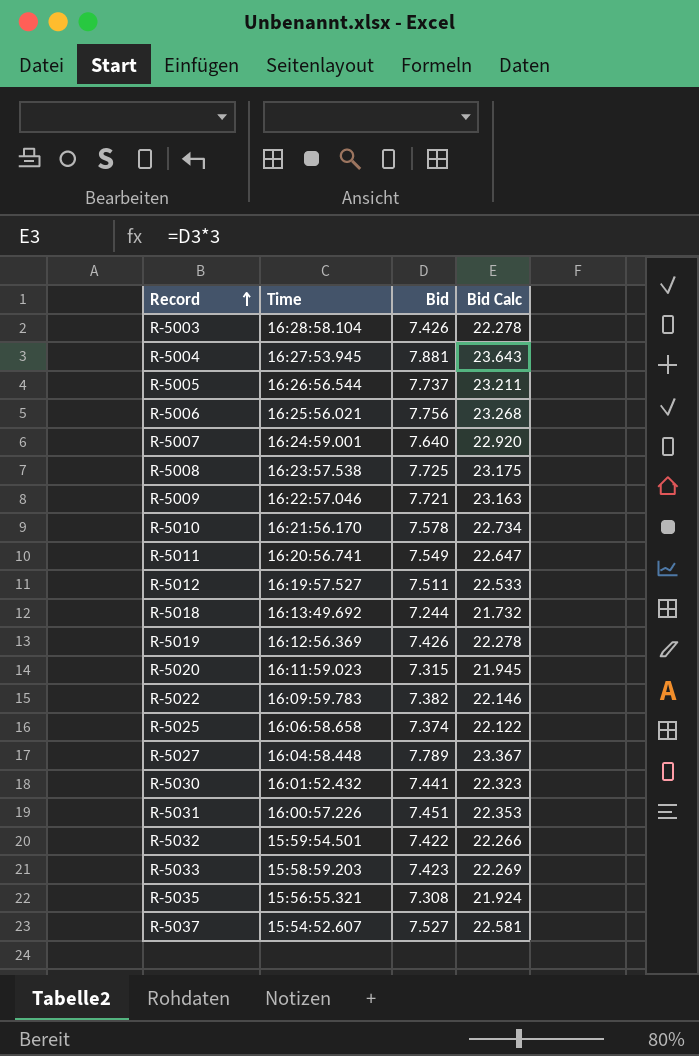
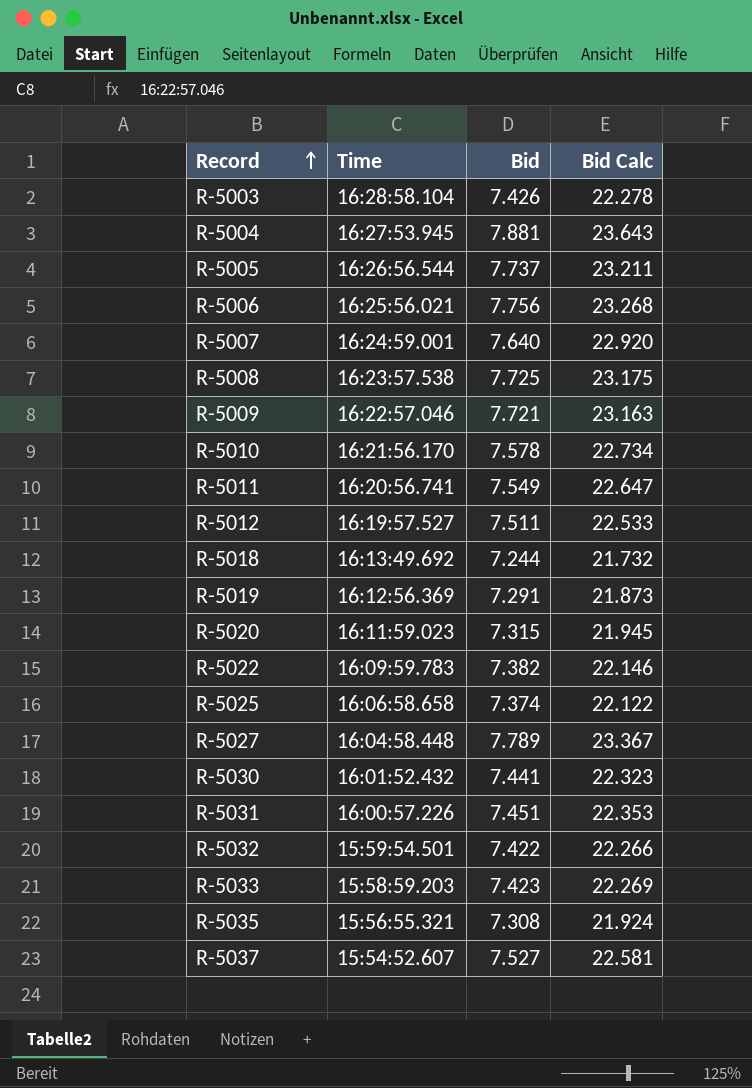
R-5019 | Bid: 7.426 -> 7.291
R-5019 | Bid Calc: 22.278 -> 21.873

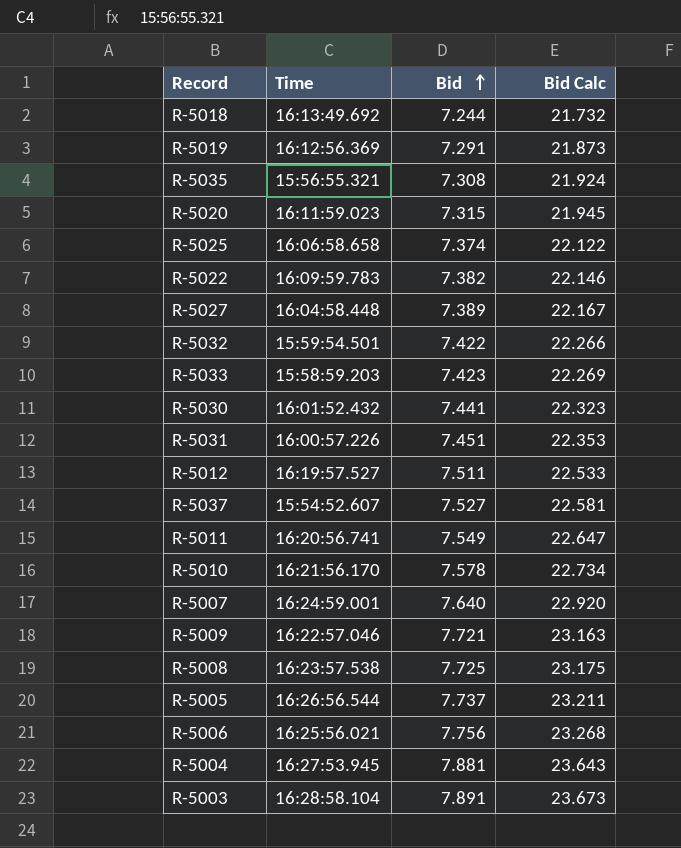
row order: Record ascending -> Bid ascending
R-5027 | Bid: 7.789 -> 7.389
R-5027 | Bid Calc: 23.367 -> 22.167
R-5003 | Bid: 7.426 -> 7.891
R-5003 | Bid Calc: 22.278 -> 23.673

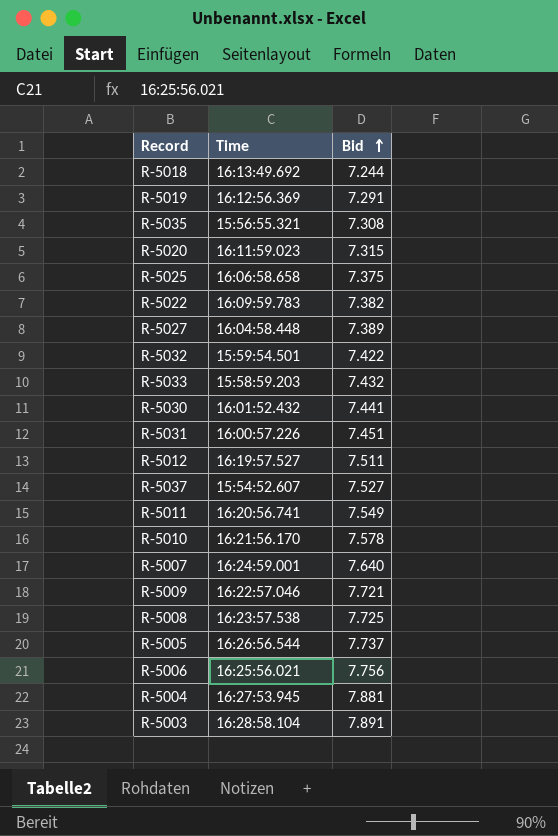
column Bid Calc | formula: [Bid] * 3 -> none
R-5025 | Bid: 7.374 -> 7.375
R-5033 | Bid: 7.423 -> 7.432

